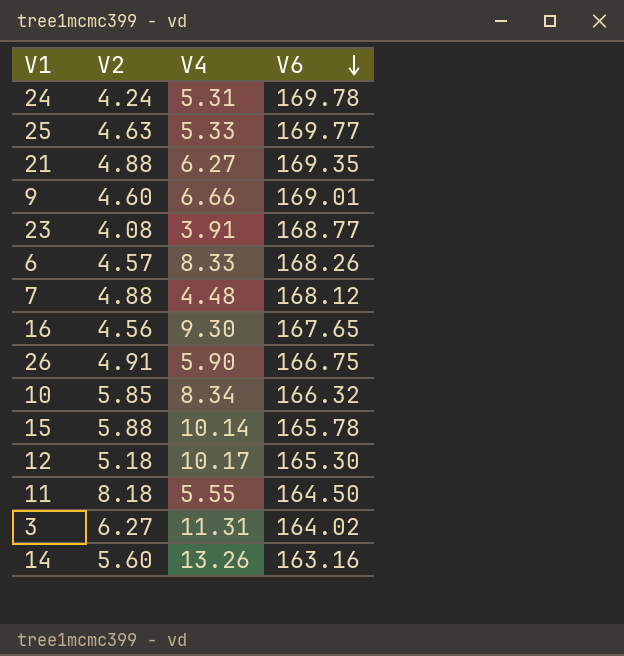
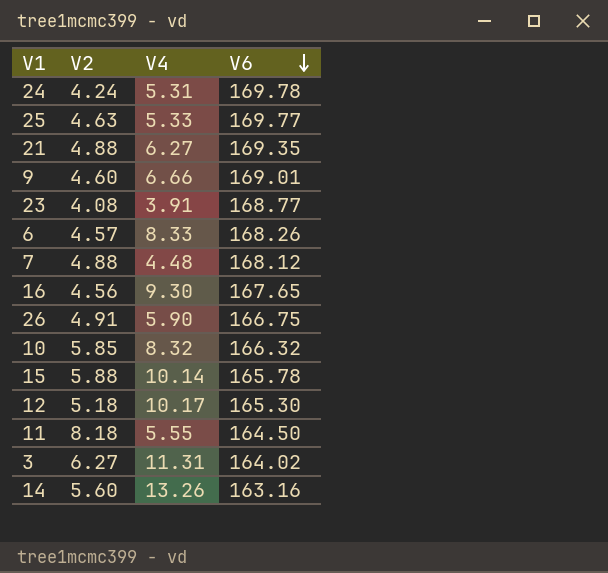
10 | V4: 8.34 -> 8.32

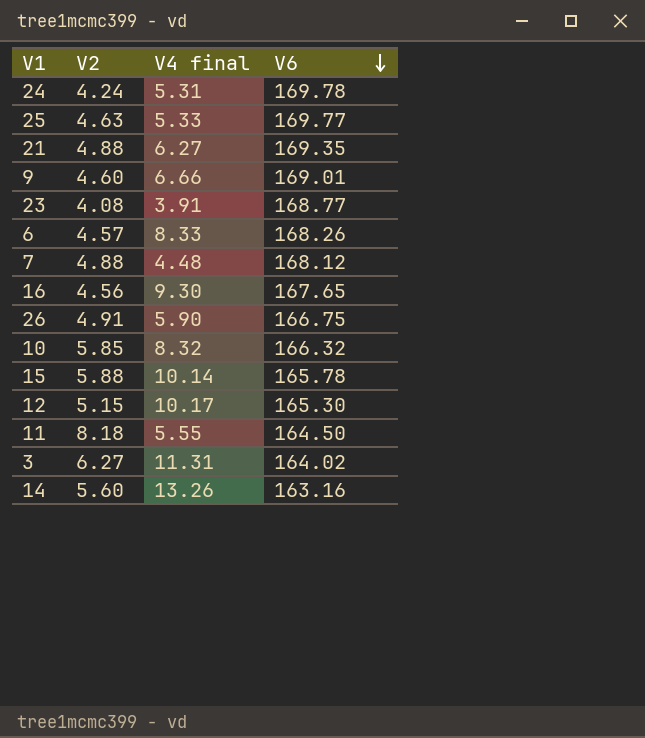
column name: V4 -> V4 final
12 | V2: 5.18 -> 5.15

